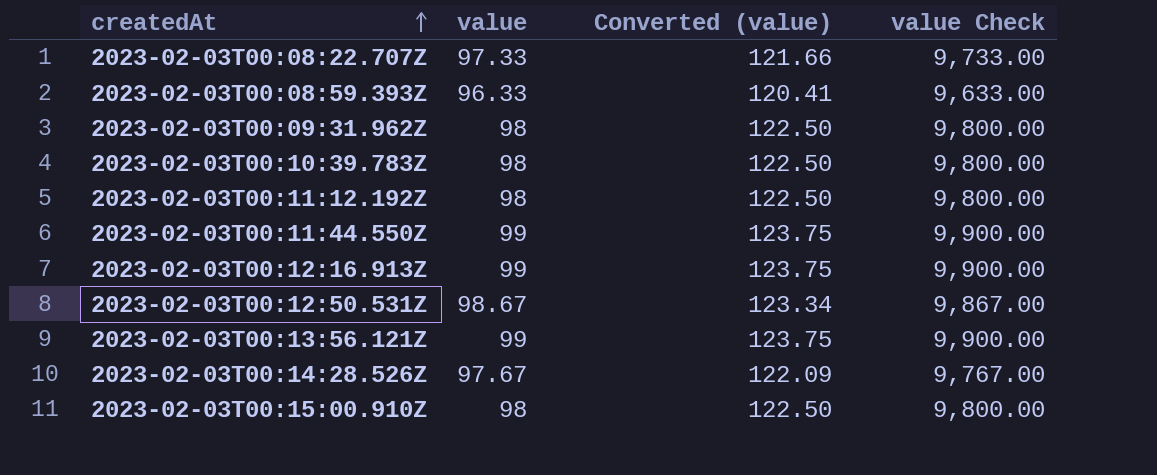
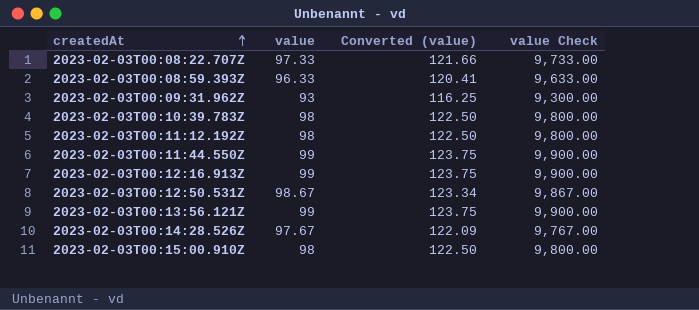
2023-02-03T00:09:31.962Z | value: 98 -> 93
2023-02-03T00:09:31.962Z | Converted (value): 122.50 -> 116.25
2023-02-03T00:09:31.962Z | value Check: 9,800.00 -> 9,300.00

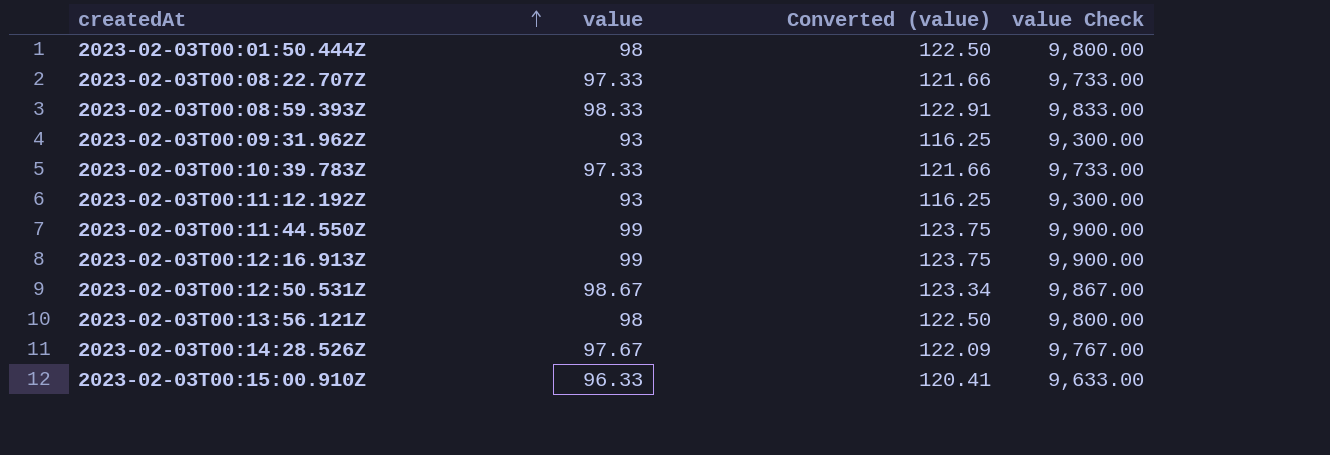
row 2023-02-03T00:01:50.444Z: none -> 98 | 122.50 | 9,800.00
2023-02-03T00:08:59.393Z | value: 96.33 -> 98.33
2023-02-03T00:08:59.393Z | Converted (value): 120.41 -> 122.91
2023-02-03T00:08:59.393Z | value Check: 9,633.00 -> 9,833.00
2023-02-03T00:10:39.783Z | value: 98 -> 97.33
2023-02-03T00:10:39.783Z | Converted (value): 122.50 -> 121.66
2023-02-03T00:10:39.783Z | value Check: 9,800.00 -> 9,733.00
2023-02-03T00:11:12.192Z | value: 98 -> 93
2023-02-03T00:11:12.192Z | Converted (value): 122.50 -> 116.25
2023-02-03T00:11:12.192Z | value Check: 9,800.00 -> 9,300.00
2023-02-03T00:13:56.121Z | value: 99 -> 98
2023-02-03T00:13:56.121Z | Converted (value): 123.75 -> 122.50
2023-02-03T00:13:56.121Z | value Check: 9,900.00 -> 9,800.00
2023-02-03T00:15:00.910Z | value: 98 -> 96.33
2023-02-03T00:15:00.910Z | Converted (value): 122.50 -> 120.41
2023-02-03T00:15:00.910Z | value Check: 9,800.00 -> 9,633.00

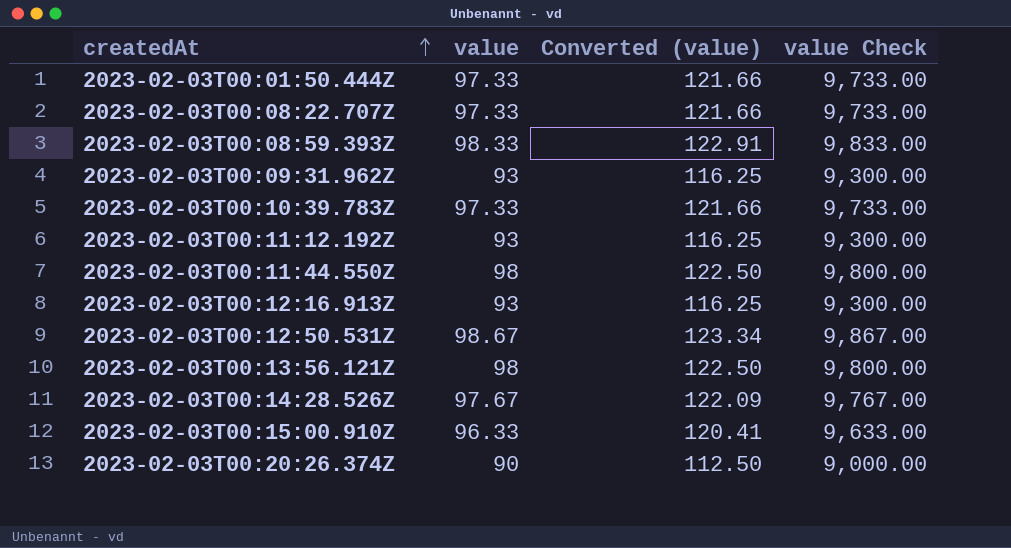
2023-02-03T00:01:50.444Z | value: 98 -> 97.33
2023-02-03T00:01:50.444Z | Converted (value): 122.50 -> 121.66
2023-02-03T00:01:50.444Z | value Check: 9,800.00 -> 9,733.00
2023-02-03T00:11:44.550Z | value: 99 -> 98
2023-02-03T00:11:44.550Z | Converted (value): 123.75 -> 122.50
2023-02-03T00:11:44.550Z | value Check: 9,900.00 -> 9,800.00
2023-02-03T00:12:16.913Z | value: 99 -> 93
2023-02-03T00:12:16.913Z | Converted (value): 123.75 -> 116.25
2023-02-03T00:12:16.913Z | value Check: 9,900.00 -> 9,300.00
row 2023-02-03T00:20:26.374Z: none -> 90 | 112.50 | 9,000.00

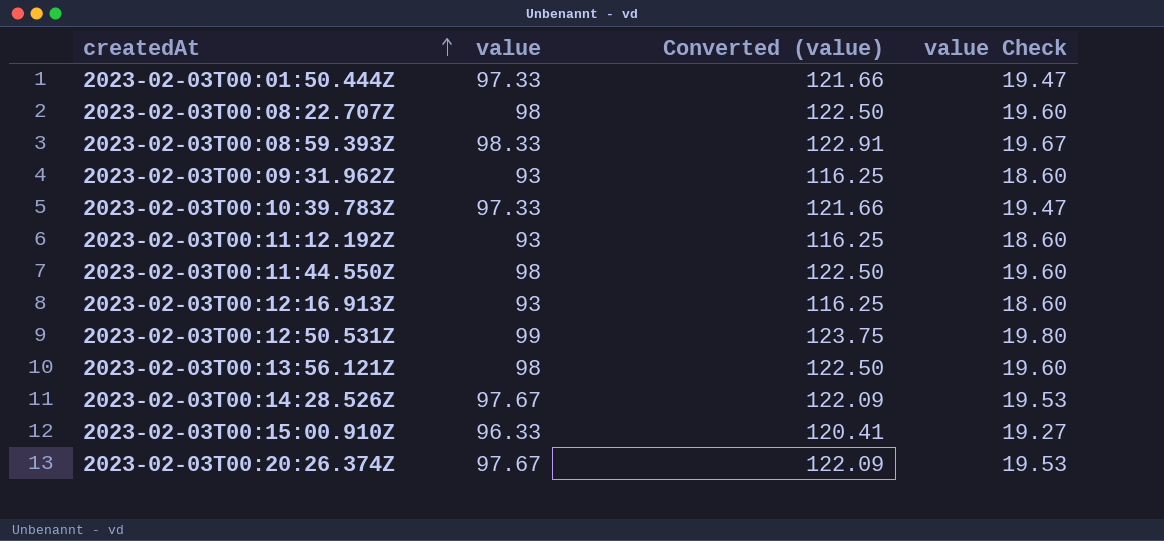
column value Check | formula: [value] * 100 -> [value] * 0.2
2023-02-03T00:08:22.707Z | value: 97.33 -> 98
2023-02-03T00:08:22.707Z | Converted (value): 121.66 -> 122.50
2023-02-03T00:12:50.531Z | value: 98.67 -> 99
2023-02-03T00:12:50.531Z | Converted (value): 123.34 -> 123.75
2023-02-03T00:20:26.374Z | value: 90 -> 97.67
2023-02-03T00:20:26.374Z | Converted (value): 112.50 -> 122.09

